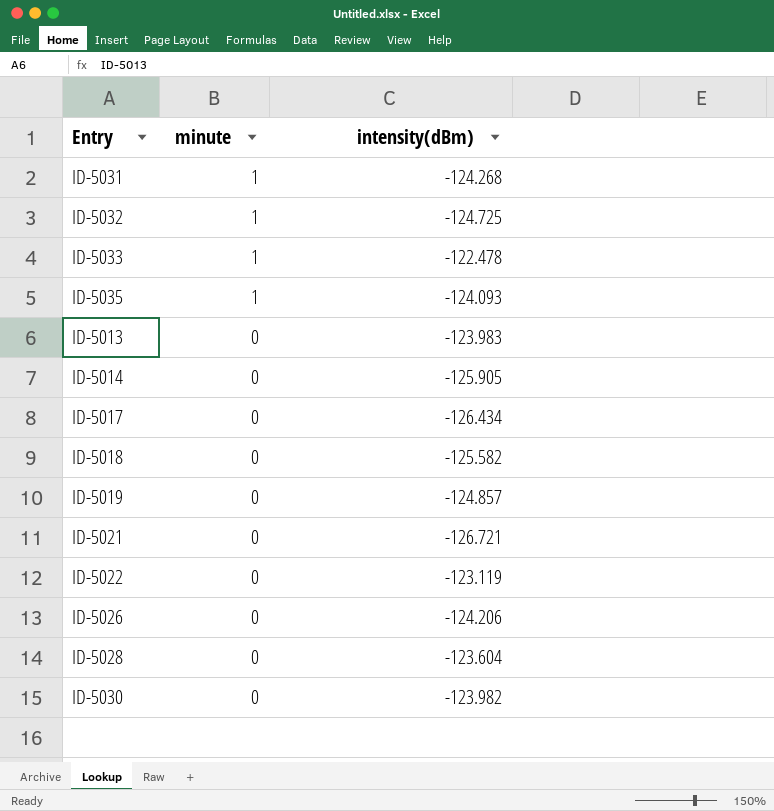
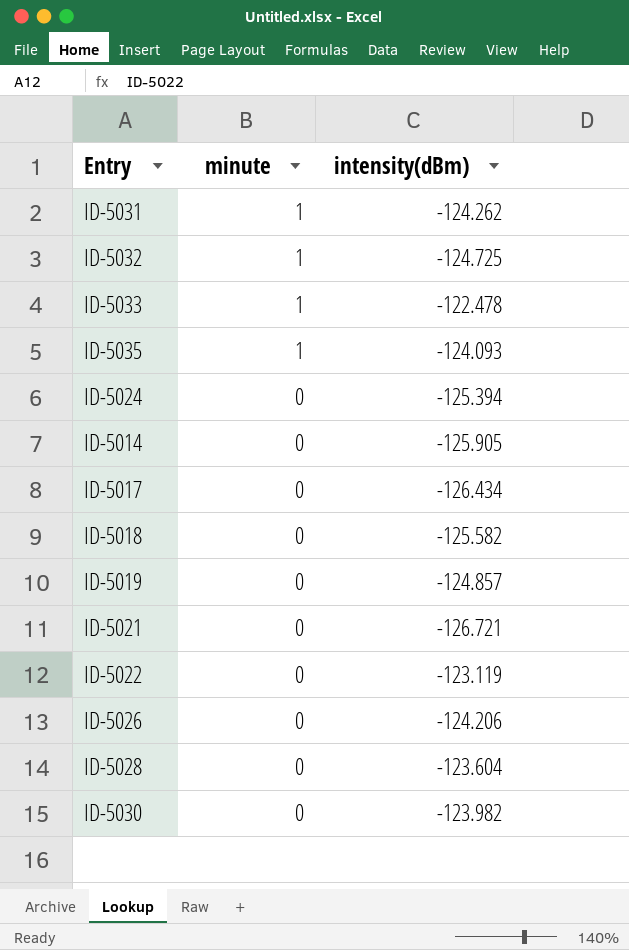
row ID-5013: 0 | -123.983 -> none
ID-5031 | intensity(dBm): -124.268 -> -124.262
row ID-5024: none -> 0 | -125.394

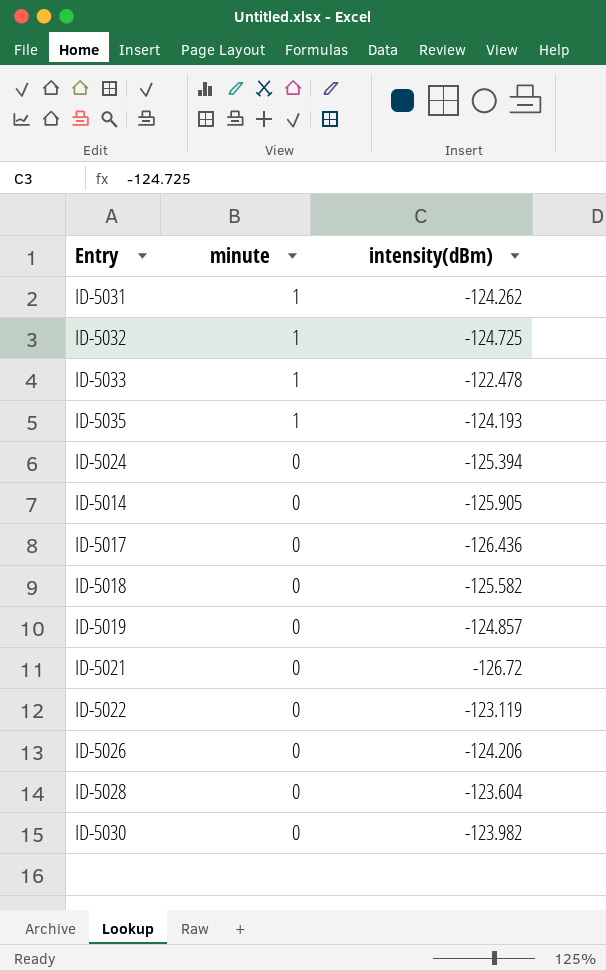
ID-5035 | intensity(dBm): -124.093 -> -124.193
ID-5017 | intensity(dBm): -126.434 -> -126.436
ID-5021 | intensity(dBm): -126.721 -> -126.72

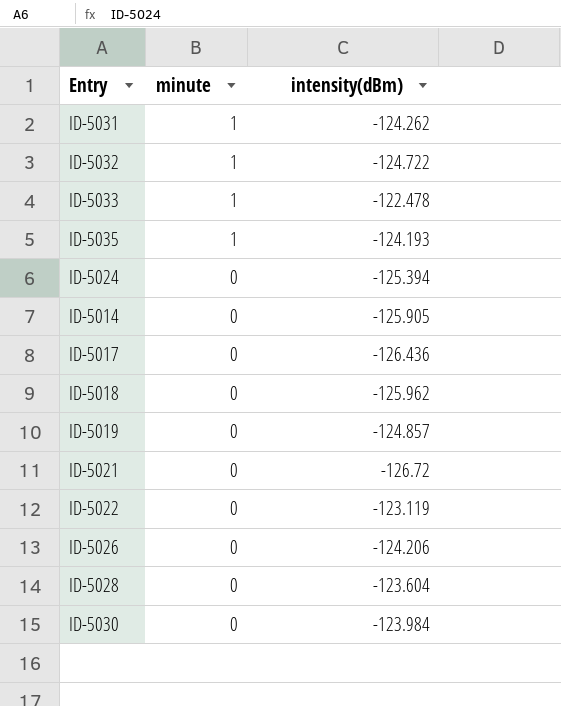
ID-5032 | intensity(dBm): -124.725 -> -124.722
ID-5018 | intensity(dBm): -125.582 -> -125.962
ID-5030 | intensity(dBm): -123.982 -> -123.984

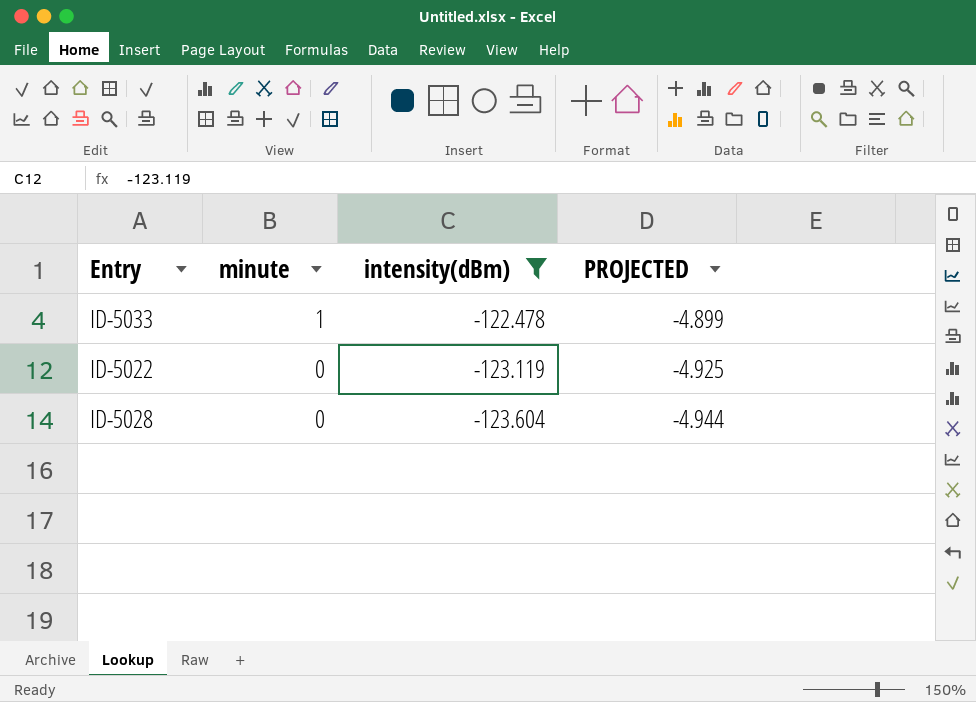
filter: none -> intensity(dBm) >= -123.604
column PROJECTED | formula: none -> [intensity(dBm)] * 0.04

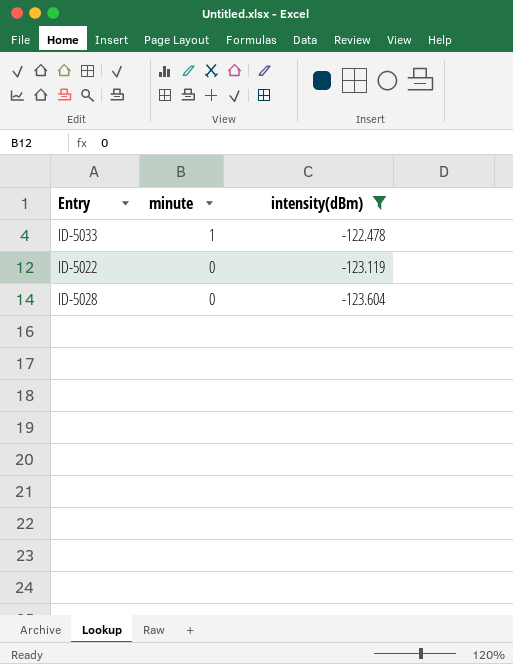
column PROJECTED | formula: [intensity(dBm)] * 0.04 -> none

